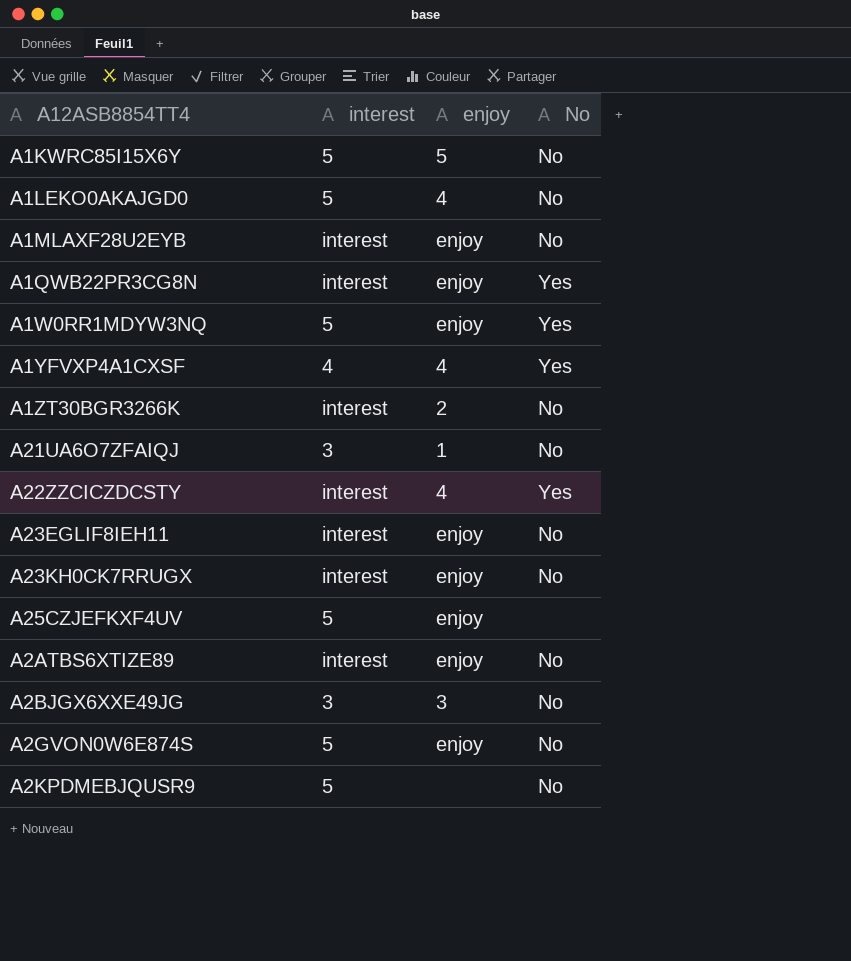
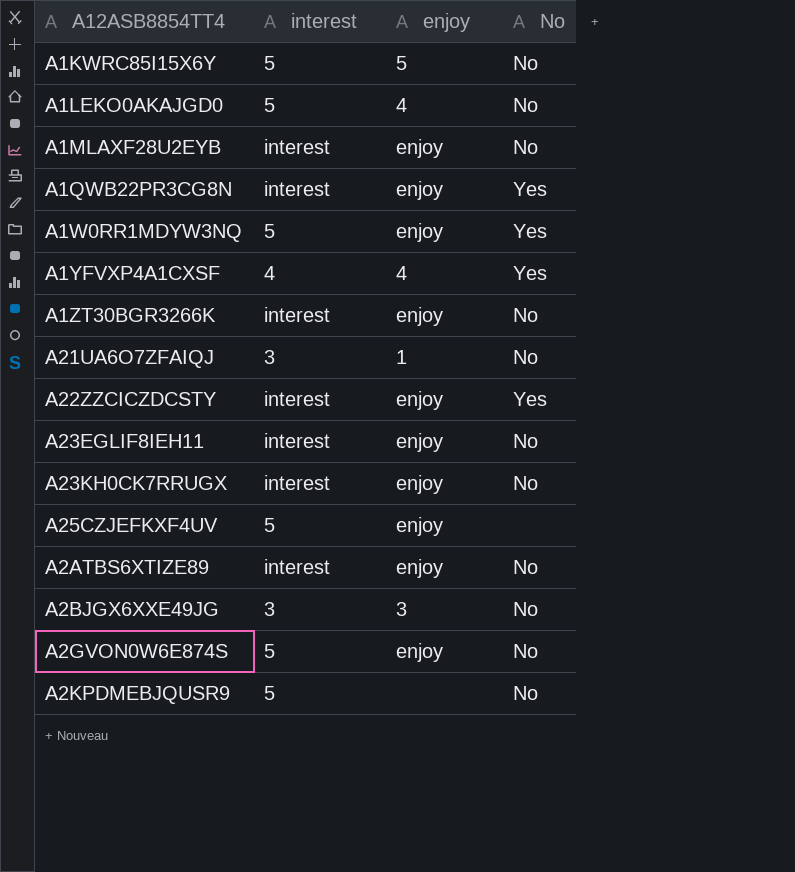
A1ZT30BGR3266K | enjoy: 2 -> enjoy
A22ZZCICZDCSTY | enjoy: 4 -> enjoy

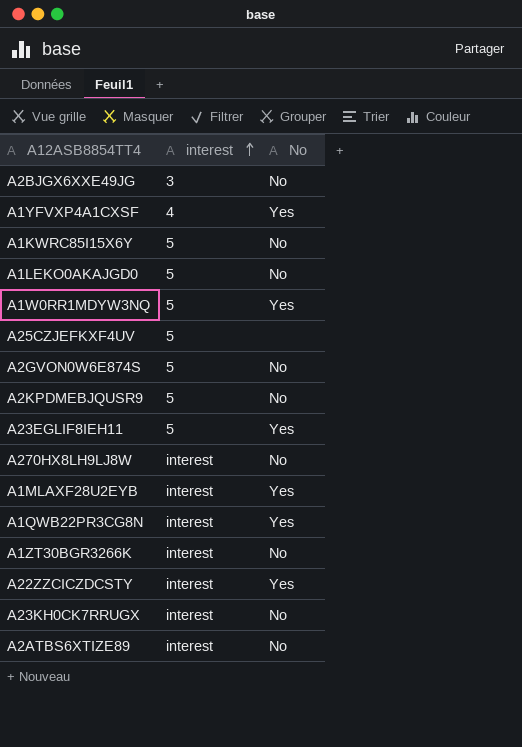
row order: none -> interest ascending
column enjoy | position: 3 -> none
row A21UA6O7ZFAIQJ: 3 | 1 | No -> none
A23EGLIF8IEH11 | interest: interest -> 5
A23EGLIF8IEH11 | No: No -> Yes
row A270HX8LH9LJ8W: none -> interest | No
A1MLAXF28U2EYB | No: No -> Yes

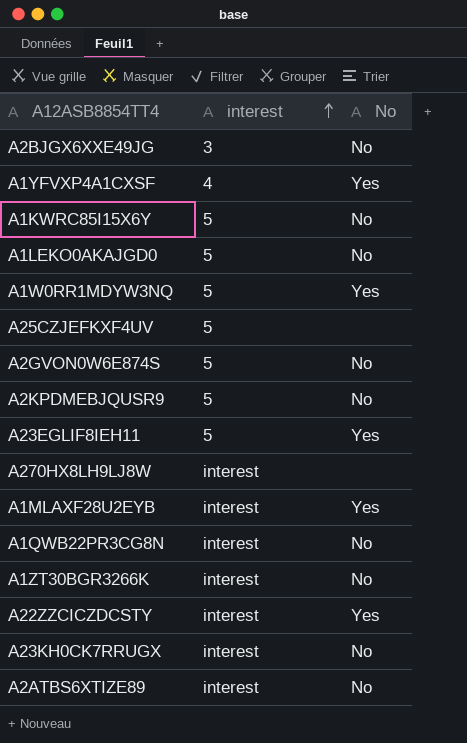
A270HX8LH9LJ8W | No: No -> none
A1QWB22PR3CG8N | No: Yes -> No

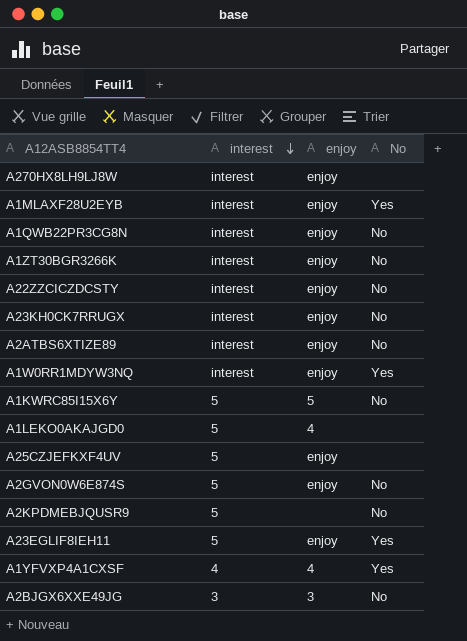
row order: interest ascending -> interest descending
column enjoy | position: none -> 3
A22ZZCICZDCSTY | No: Yes -> No
A1W0RR1MDYW3NQ | interest: 5 -> interest
A1LEKO0AKAJGD0 | No: No -> none

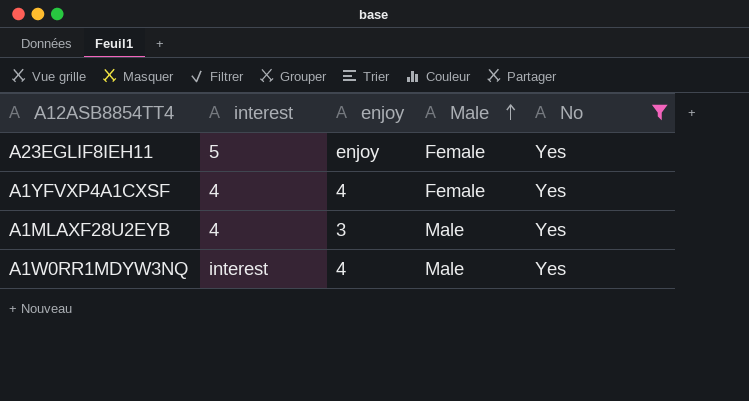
filter: none -> No = Yes
row order: interest descending -> Male ascending
column Male | position: none -> 4
A1MLAXF28U2EYB | interest: interest -> 4
A1MLAXF28U2EYB | enjoy: enjoy -> 3
A1W0RR1MDYW3NQ | enjoy: enjoy -> 4

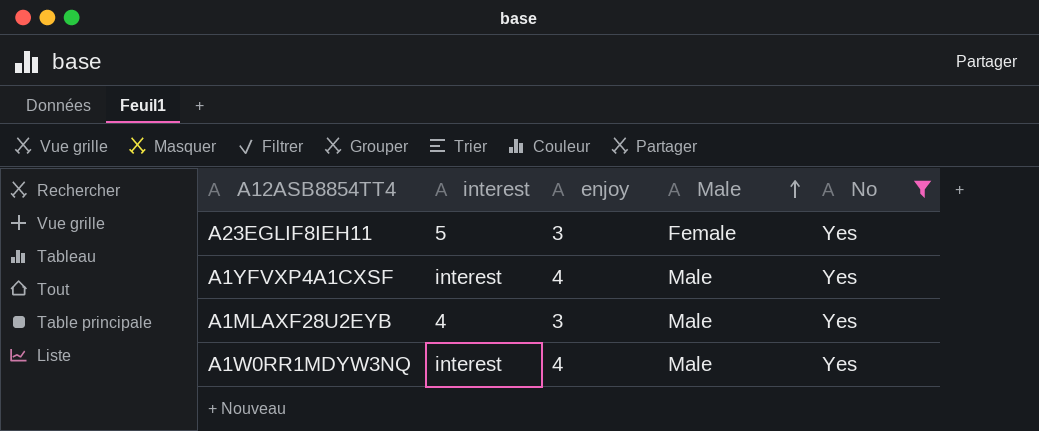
A23EGLIF8IEH11 | enjoy: enjoy -> 3
A1YFVXP4A1CXSF | interest: 4 -> interest
A1YFVXP4A1CXSF | Male: Female -> Male

